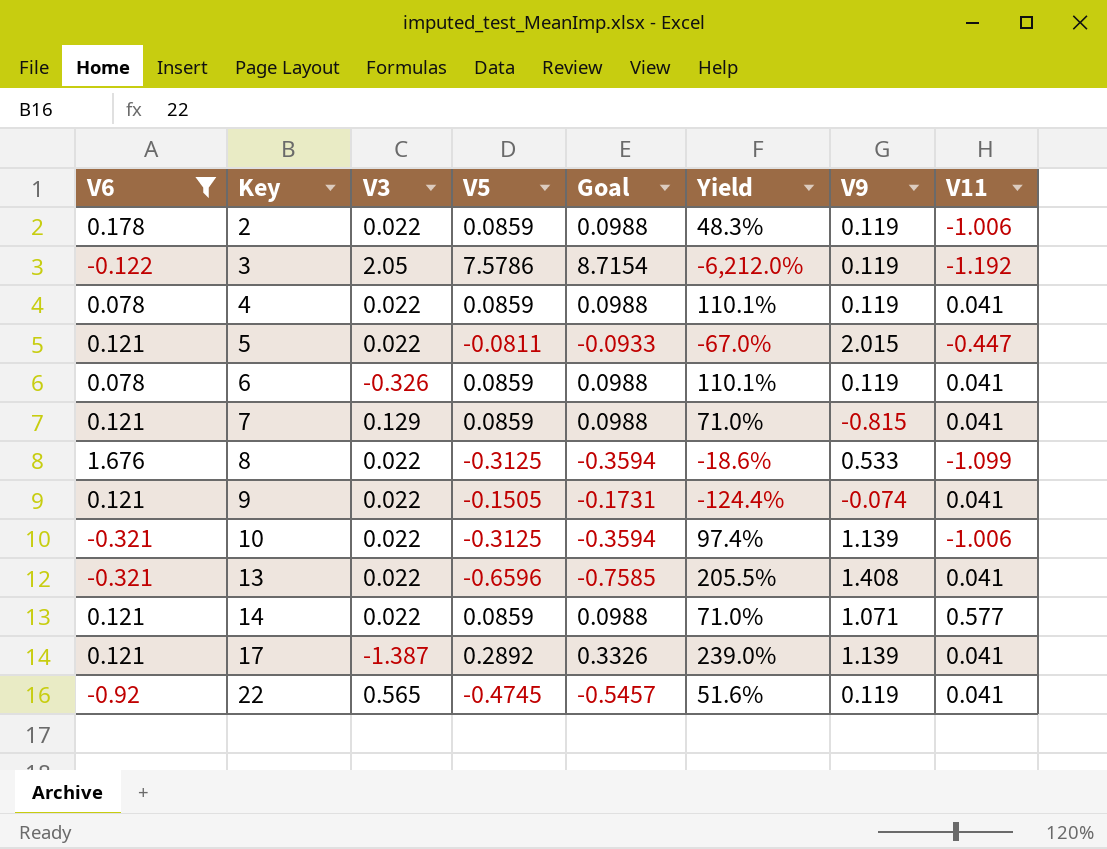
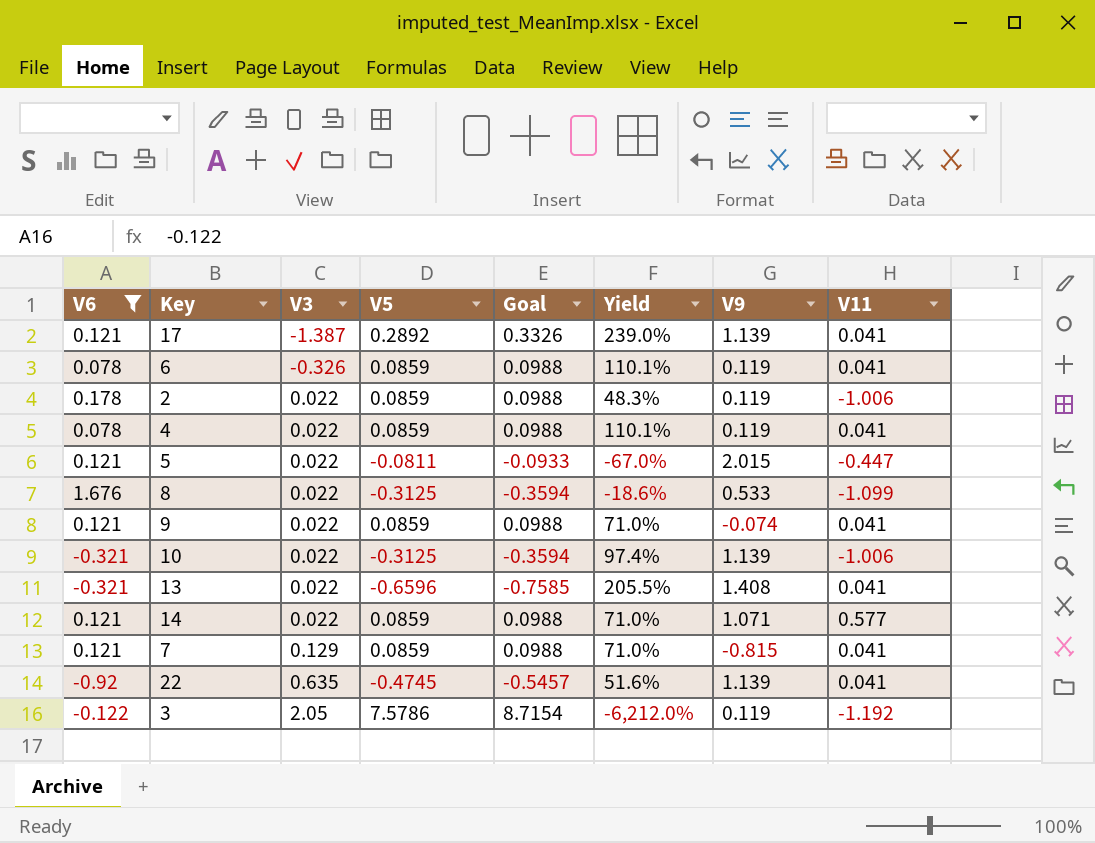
row order: Key ascending -> V3 ascending
9 | V5: -0.1505 -> 0.0859
9 | Goal: -0.1731 -> 0.0988
9 | Yield: -124.4% -> 71.0%
22 | V3: 0.565 -> 0.635
22 | V9: 0.119 -> 1.139

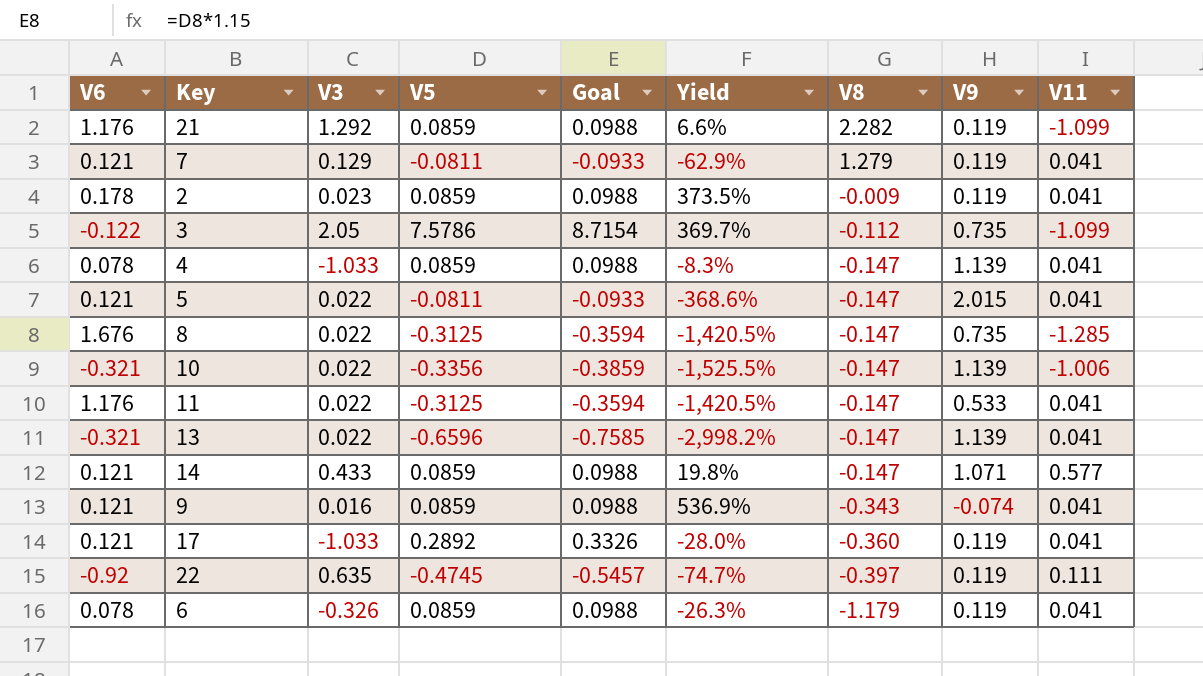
filter: V6 != 1.176 -> none
row order: V3 ascending -> V8 descending
column Yield | formula: [V5] / [V6] -> [V5] / [V3]
column V8 | position: none -> 7
7 | V5: 0.0859 -> -0.0811
7 | Goal: 0.0988 -> -0.0933
7 | V9: -0.815 -> 0.119
2 | V3: 0.022 -> 0.023
2 | V11: -1.006 -> 0.041
3 | V9: 0.119 -> 0.735
3 | V11: -1.192 -> -1.099
4 | V3: 0.022 -> -1.033
4 | V9: 0.119 -> 1.139
5 | V11: -0.447 -> 0.041
8 | V9: 0.533 -> 0.735
8 | V11: -1.099 -> -1.285
10 | V5: -0.3125 -> -0.3356
10 | Goal: -0.3594 -> -0.3859
13 | V9: 1.408 -> 1.139
14 | V3: 0.022 -> 0.433
9 | V3: 0.022 -> 0.016
17 | V3: -1.387 -> -1.033
17 | V9: 1.139 -> 0.119
22 | V9: 1.139 -> 0.119
22 | V11: 0.041 -> 0.111

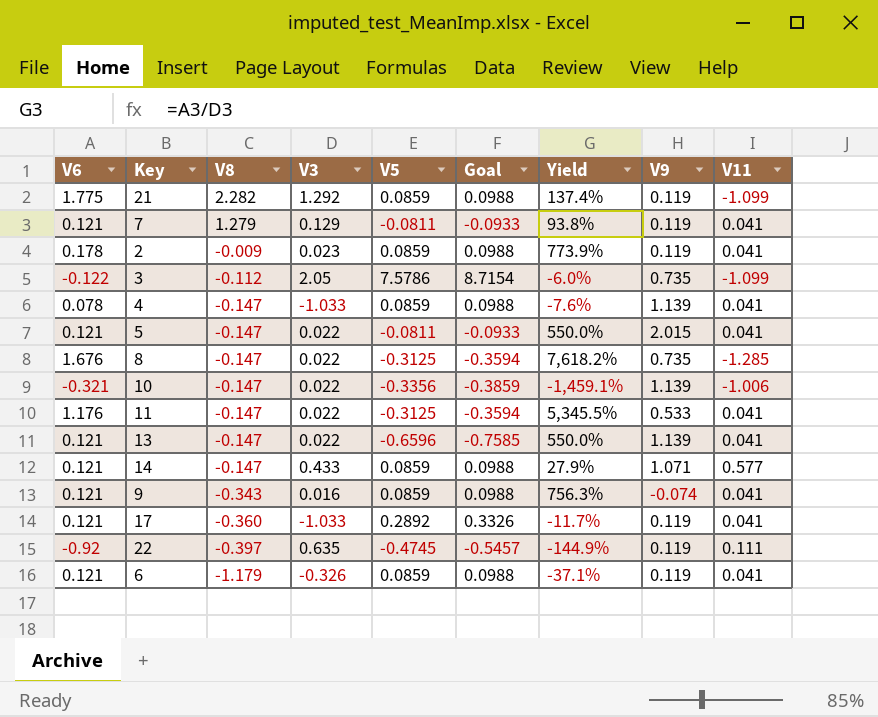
column V8 | position: 7 -> 3
column Yield | formula: [V5] / [V3] -> [V6] / [V3]
21 | V6: 1.176 -> 1.775
13 | V6: -0.321 -> 0.121
6 | V6: 0.078 -> 0.121

